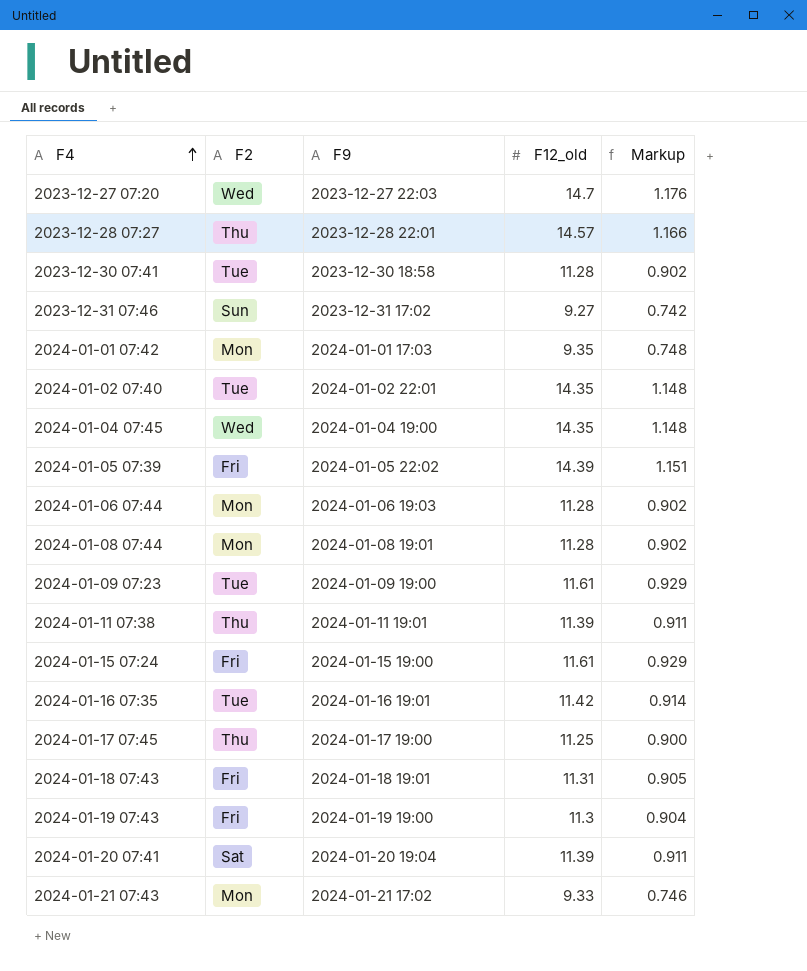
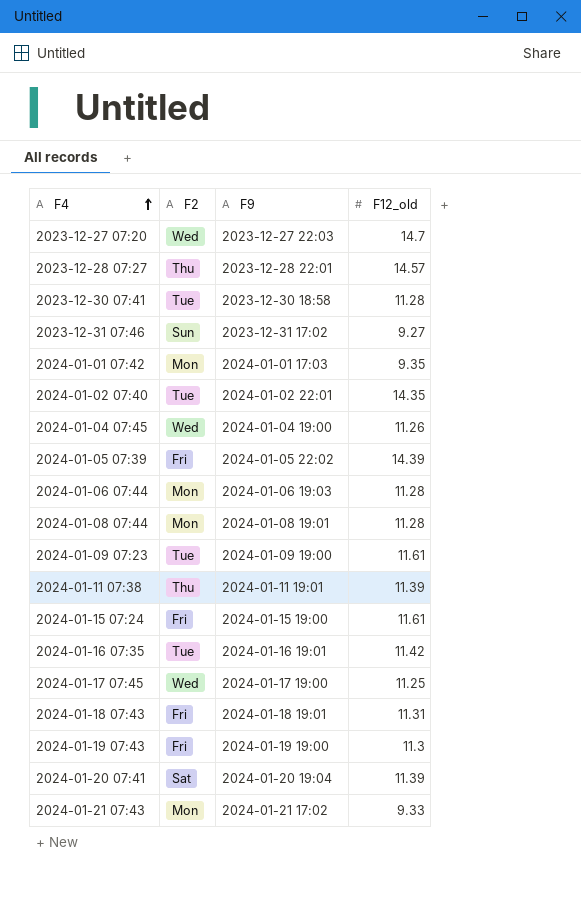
column Markup | formula: [F12_old] * 0.08 -> none
2024-01-04 07:45 | F12_old: 14.35 -> 11.26
2024-01-17 07:45 | F2: Thu -> Wed

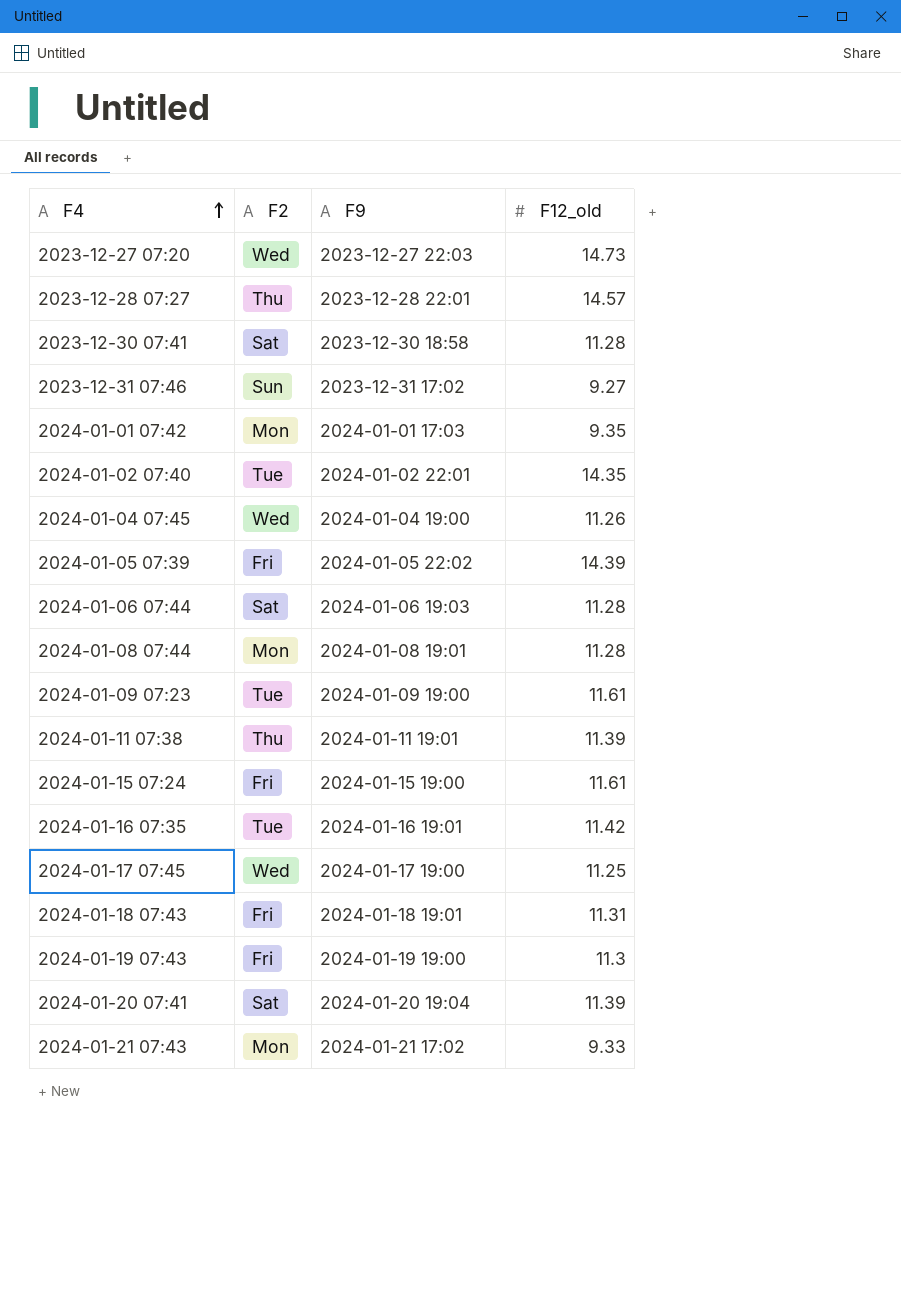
2023-12-27 07:20 | F12_old: 14.7 -> 14.73
2023-12-30 07:41 | F2: Tue -> Sat
2024-01-06 07:44 | F2: Mon -> Sat

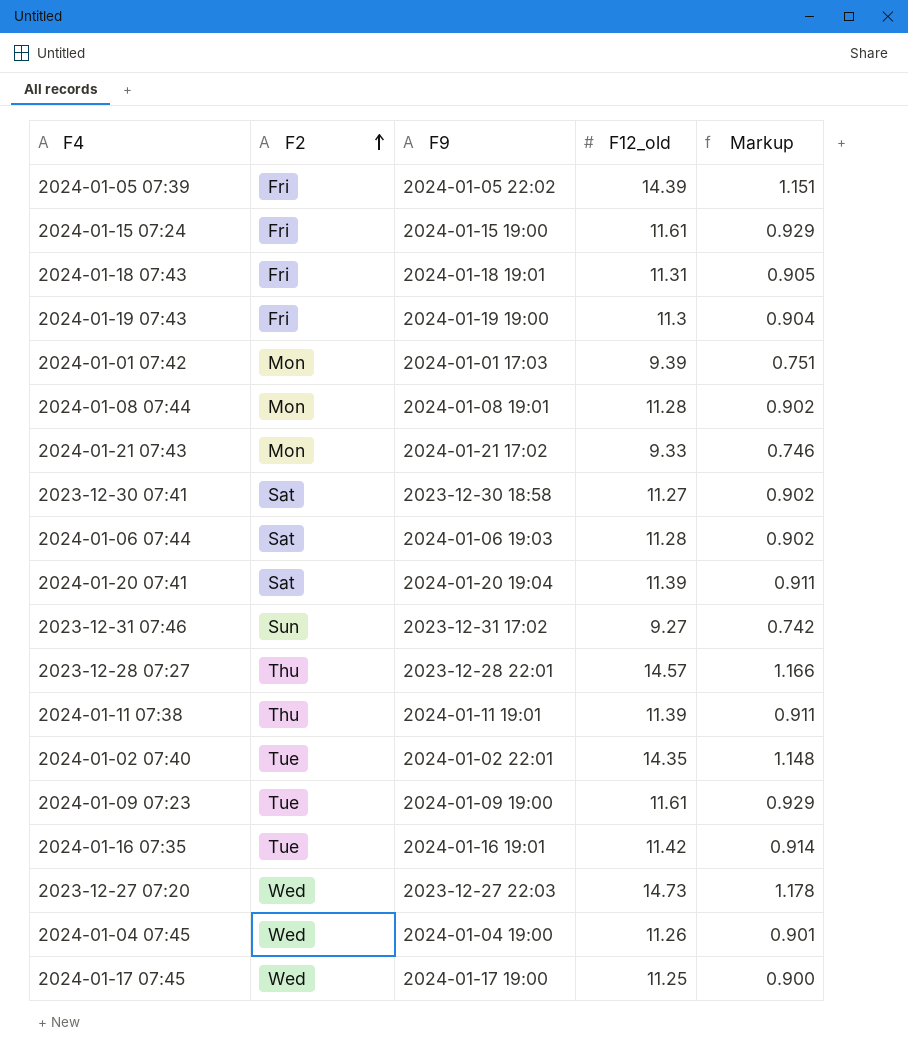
row order: F4 ascending -> F2 ascending
column Markup | formula: none -> [F12_old] * 0.08
2024-01-01 07:42 | F12_old: 9.35 -> 9.39
2023-12-30 07:41 | F12_old: 11.28 -> 11.27

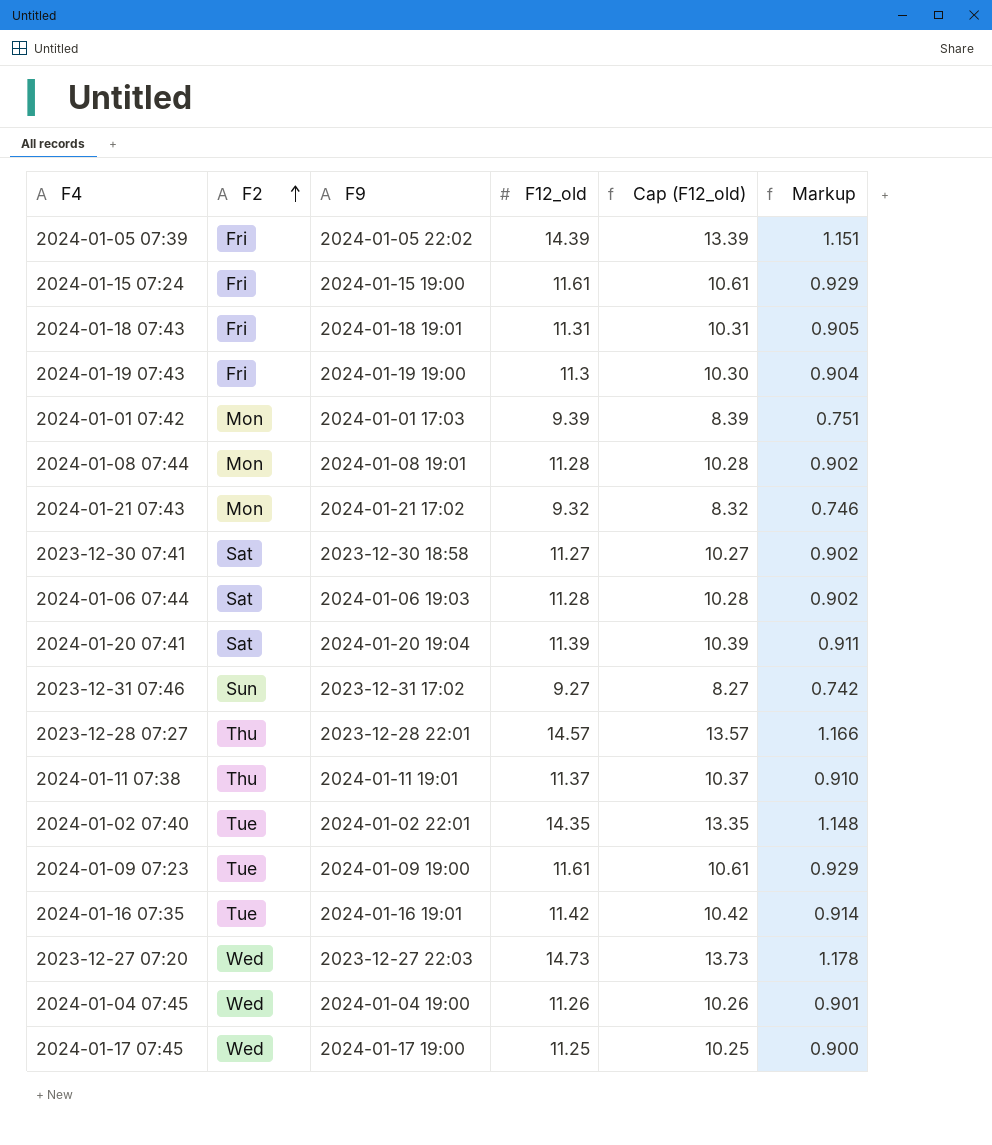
column Cap (F12_old) | formula: none -> [F12_old] - 1
2024-01-21 07:43 | F12_old: 9.33 -> 9.32
2024-01-11 07:38 | F12_old: 11.39 -> 11.37
2024-01-11 07:38 | Markup: 0.911 -> 0.910

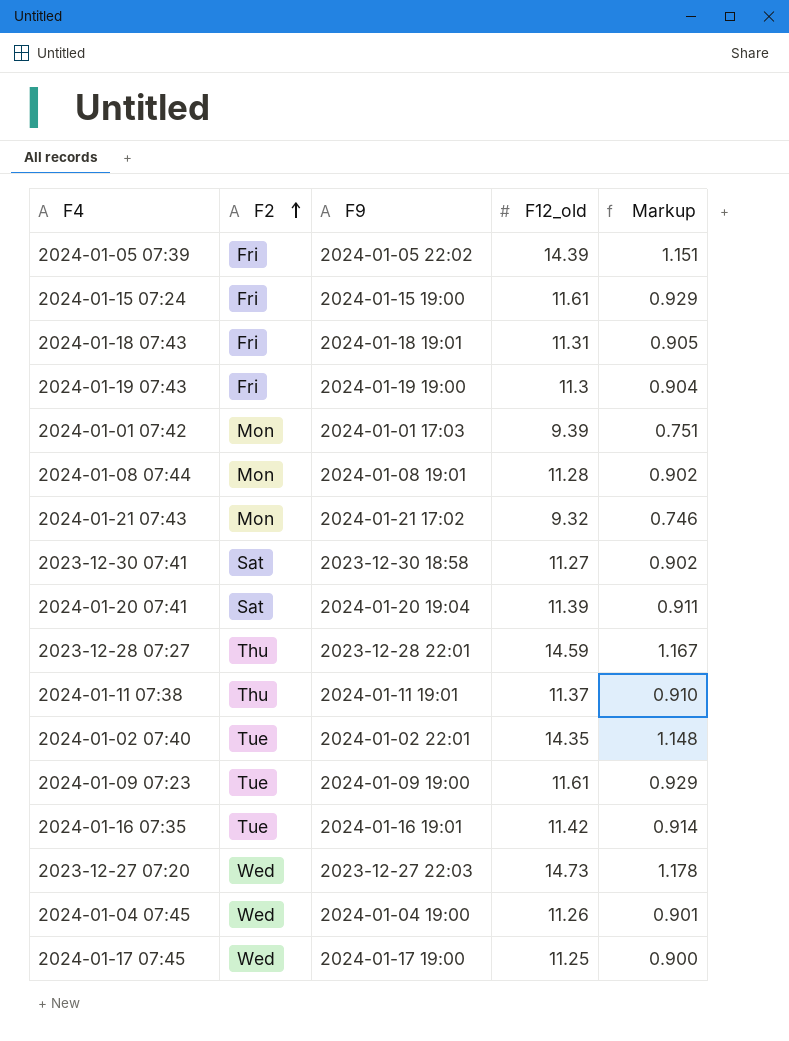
column Cap (F12_old) | formula: [F12_old] - 1 -> none
row 2024-01-06 07:44: Sat | 2024-01-06 19:03 | 11.28 | 10.28 | 0.902 -> none
row 2023-12-31 07:46: Sun | 2023-12-31 17:02 | 9.27 | 8.27 | 0.742 -> none
2023-12-28 07:27 | F12_old: 14.57 -> 14.59
2023-12-28 07:27 | Markup: 1.166 -> 1.167

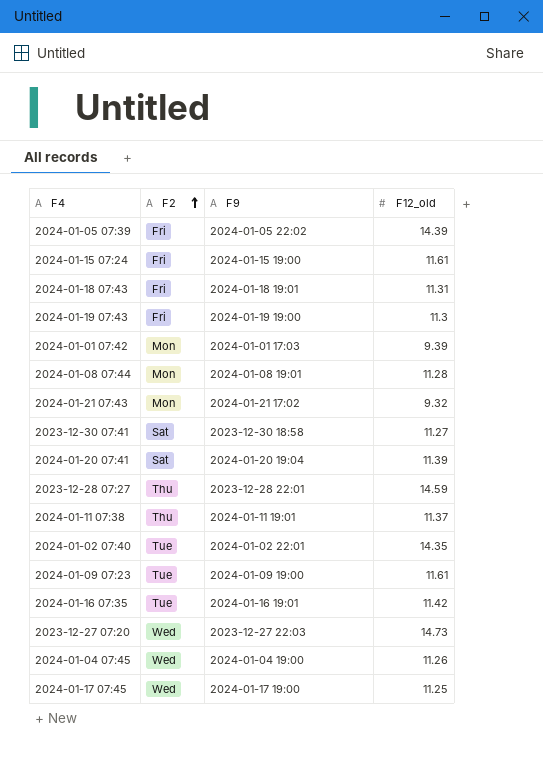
column Markup | formula: [F12_old] * 0.08 -> none

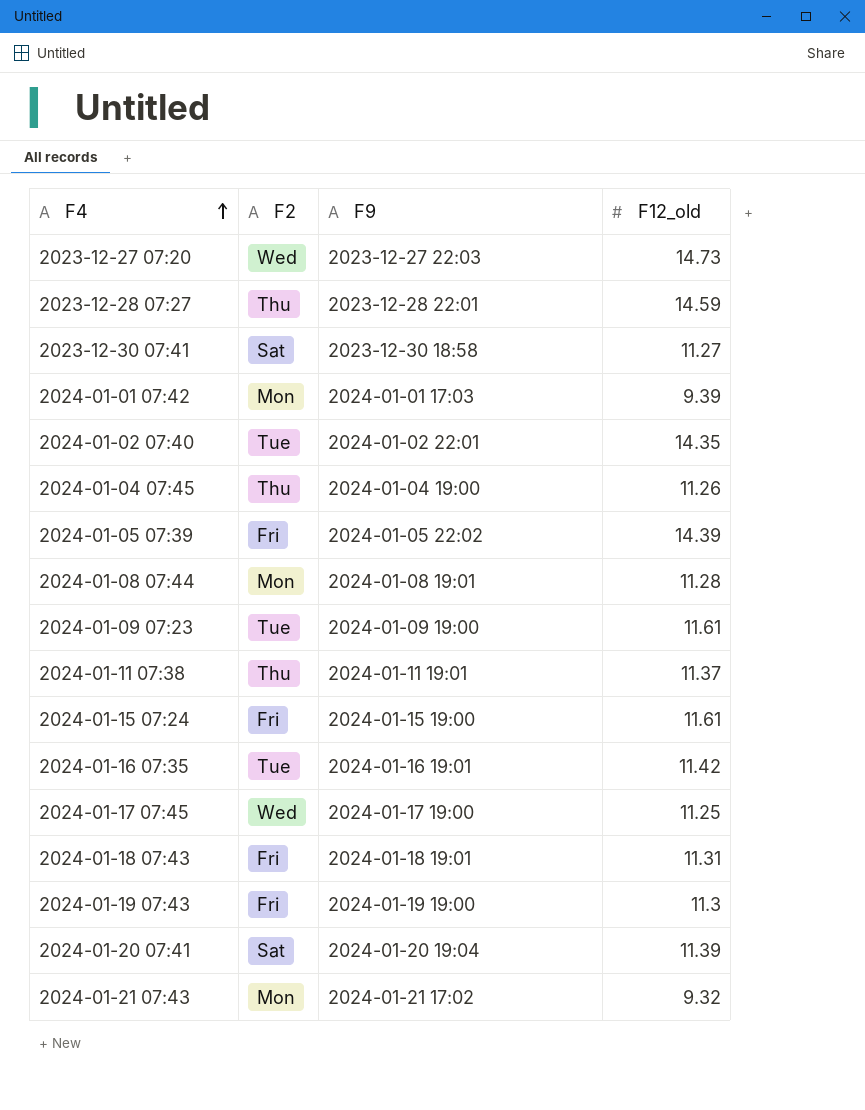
row order: F2 ascending -> F4 ascending
2024-01-04 07:45 | F2: Wed -> Thu

